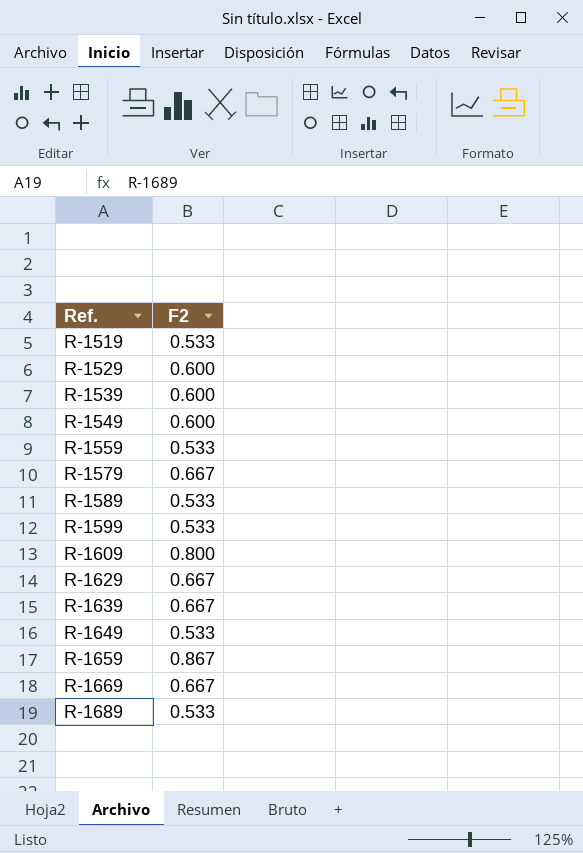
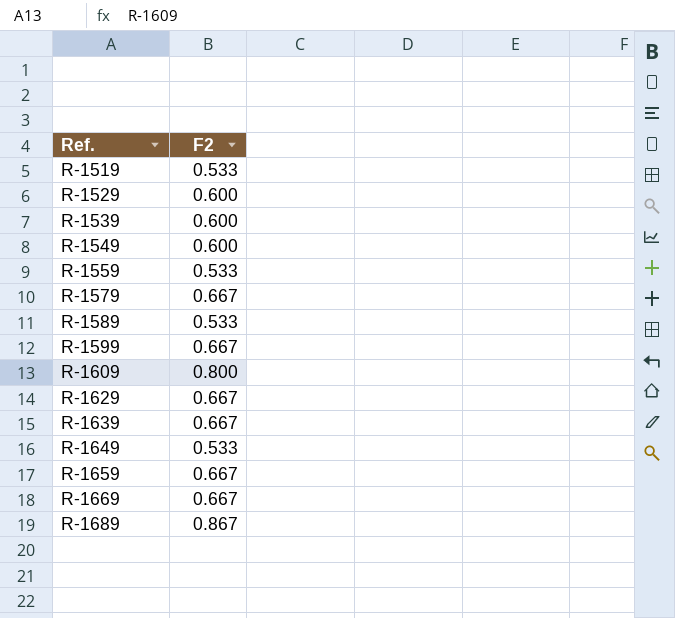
R-1599 | F2: 0.533 -> 0.667
R-1659 | F2: 0.867 -> 0.667
R-1689 | F2: 0.533 -> 0.867

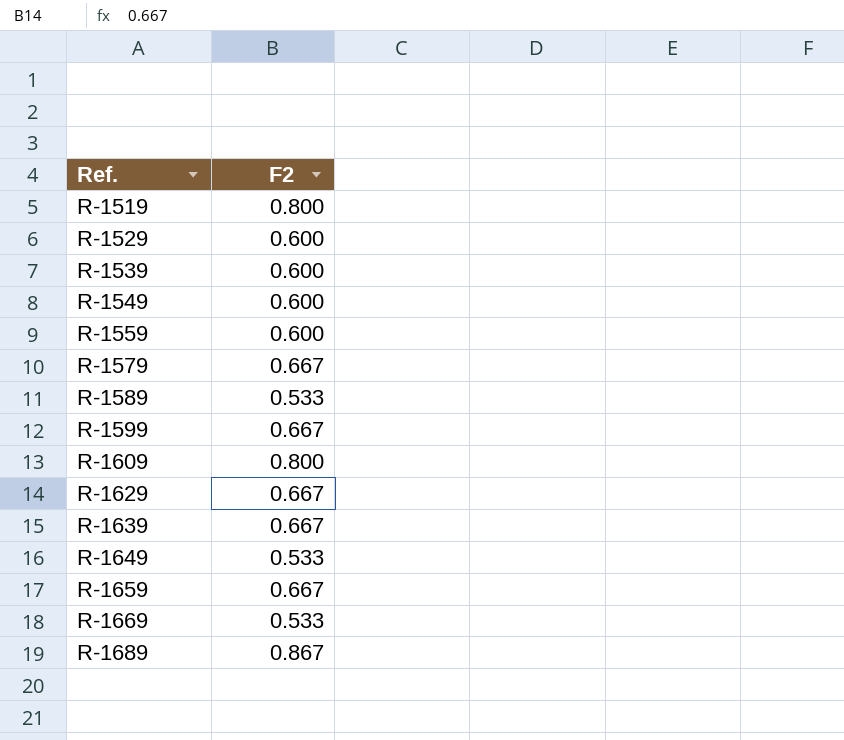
R-1519 | F2: 0.533 -> 0.800
R-1559 | F2: 0.533 -> 0.600
R-1669 | F2: 0.667 -> 0.533

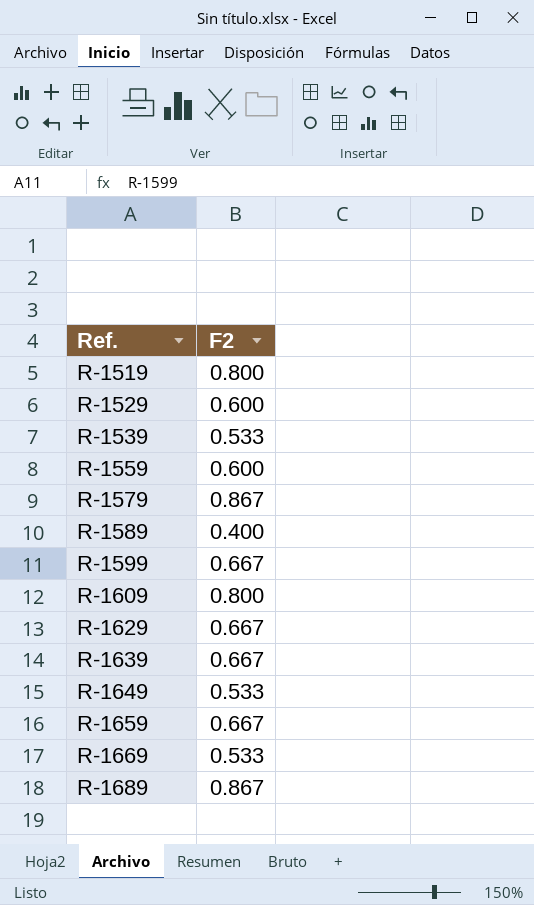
row R-1549: 0.600 -> none
R-1539 | F2: 0.600 -> 0.533
R-1579 | F2: 0.667 -> 0.867
R-1589 | F2: 0.533 -> 0.400

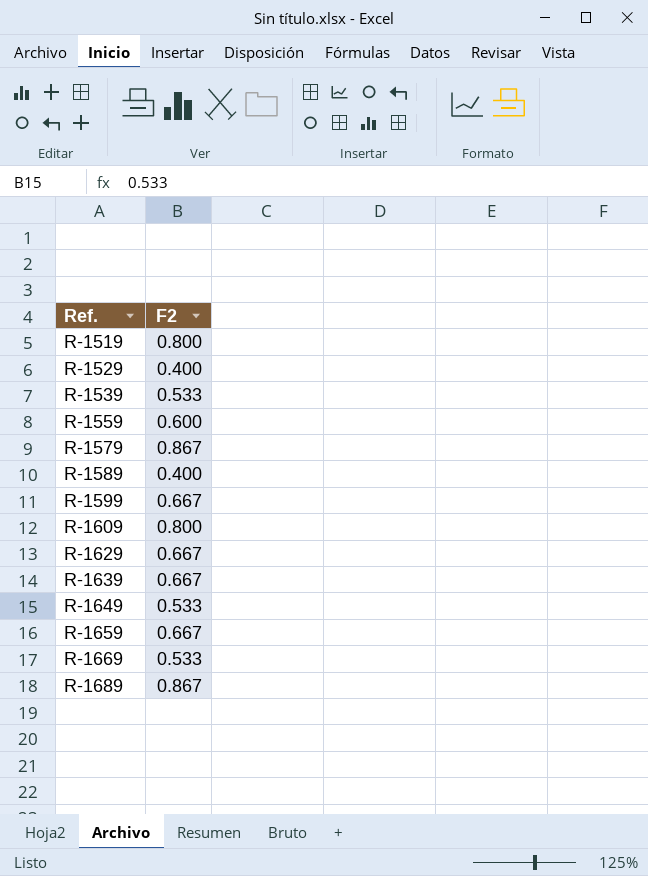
R-1529 | F2: 0.600 -> 0.400

